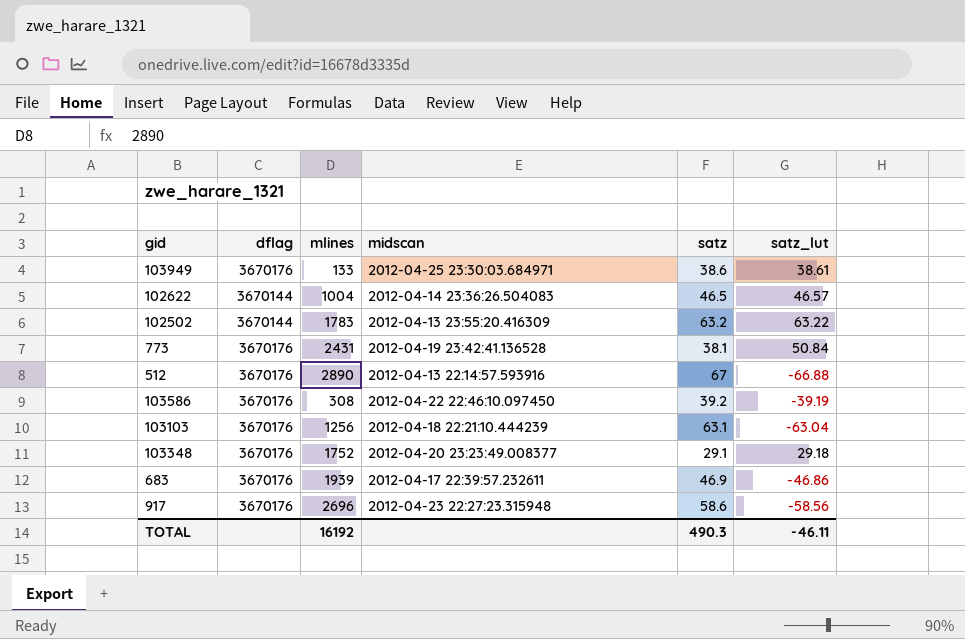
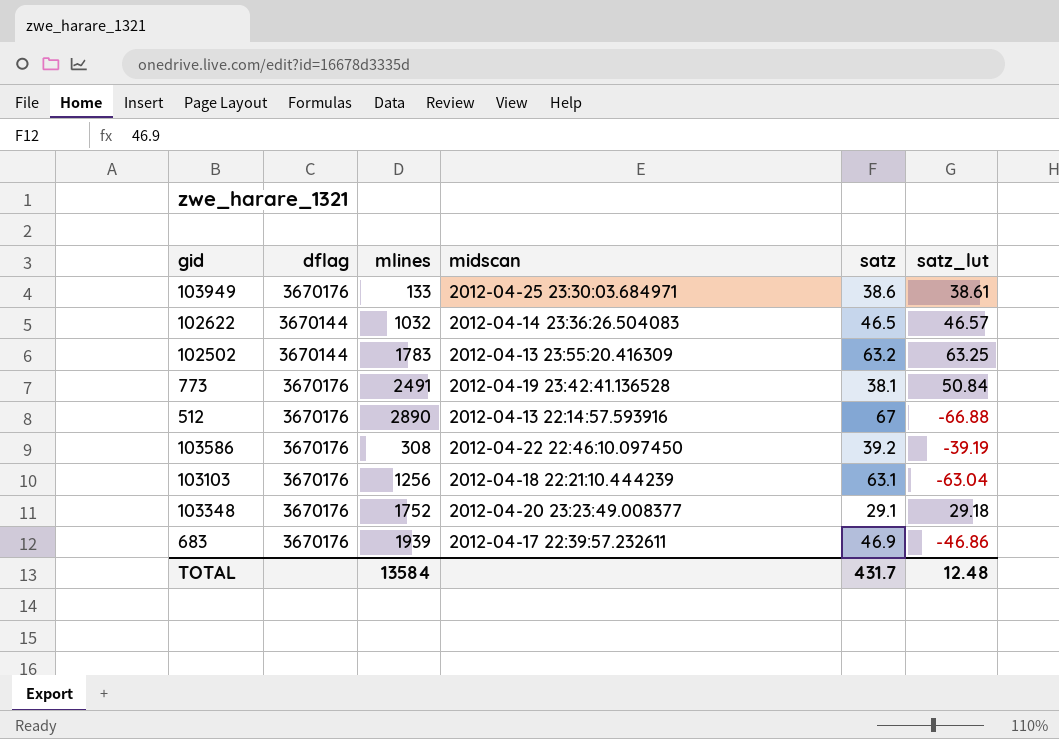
row 917: 3670176 | 2696 | 2012-04-23 22:27:23.315948 | 58.6 | -58.56 -> none
102622 | mlines: 1004 -> 1032
102502 | satz_lut: 63.22 -> 63.25
773 | mlines: 2431 -> 2491
TOTAL | mlines: 16192 -> 13584
TOTAL | satz: 490.3 -> 431.7
TOTAL | satz_lut: -46.11 -> 12.48

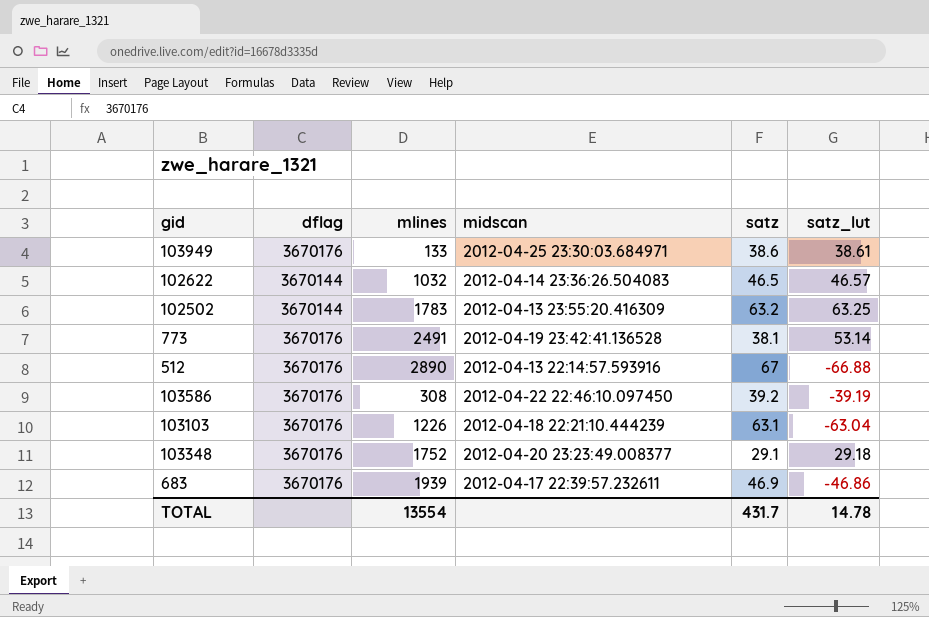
773 | satz_lut: 50.84 -> 53.14
103103 | mlines: 1256 -> 1226
TOTAL | mlines: 13584 -> 13554
TOTAL | satz_lut: 12.48 -> 14.78

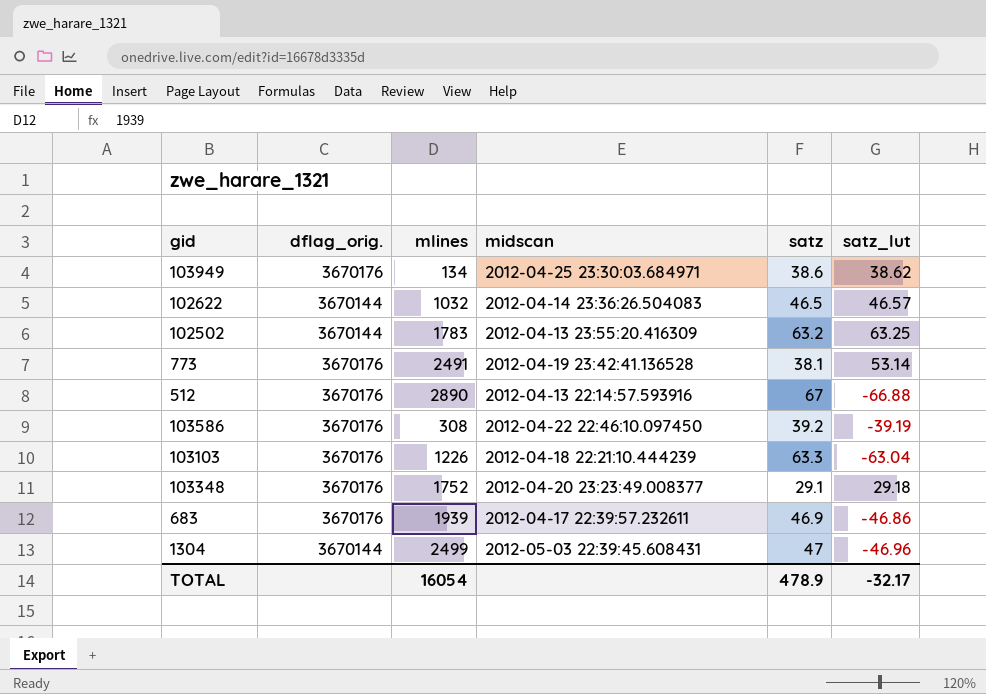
column name: dflag -> dflag_orig.
103949 | mlines: 133 -> 134
103949 | satz_lut: 38.61 -> 38.62
103103 | satz: 63.1 -> 63.3
row 1304: none -> 3670144 | 2499 | 2012-05-03 22:39:45.608431 | 47 | -46.96
TOTAL | mlines: 13554 -> 16054
TOTAL | satz: 431.7 -> 478.9
TOTAL | satz_lut: 14.78 -> -32.17

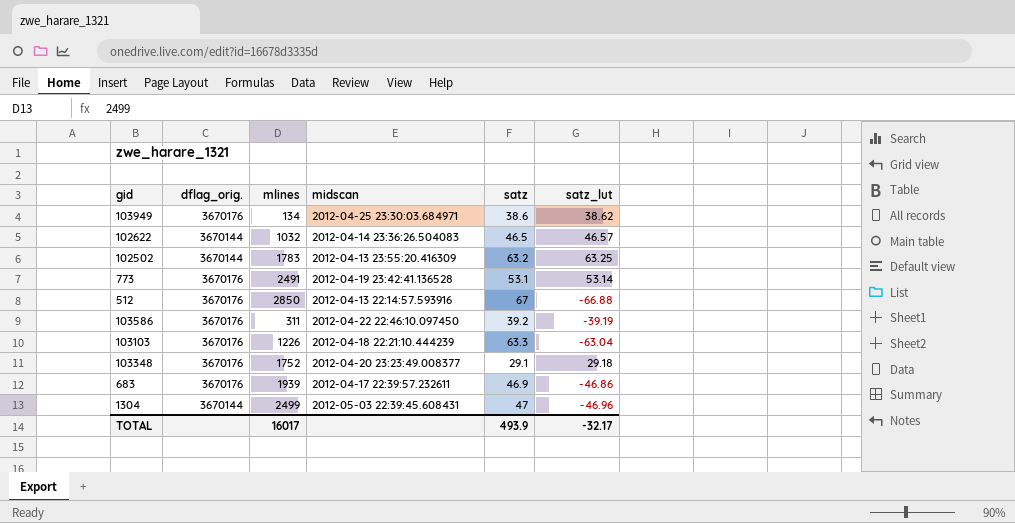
773 | satz: 38.1 -> 53.1
512 | mlines: 2890 -> 2850
103586 | mlines: 308 -> 311
TOTAL | mlines: 16054 -> 16017
TOTAL | satz: 478.9 -> 493.9

